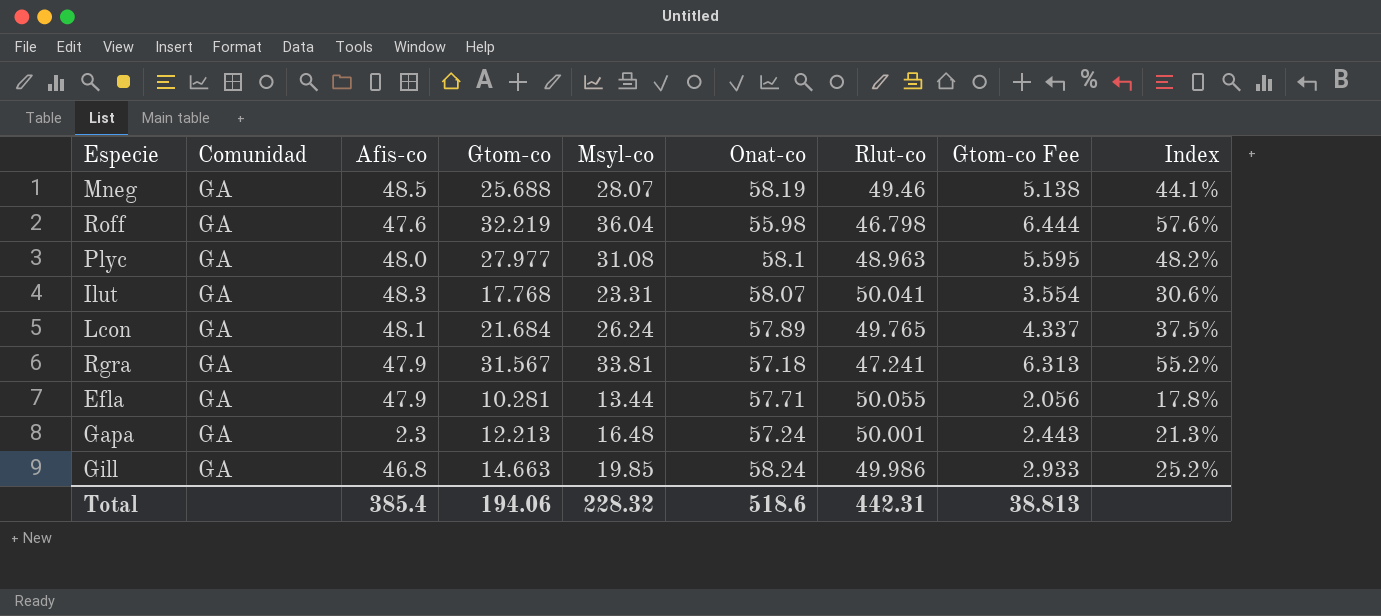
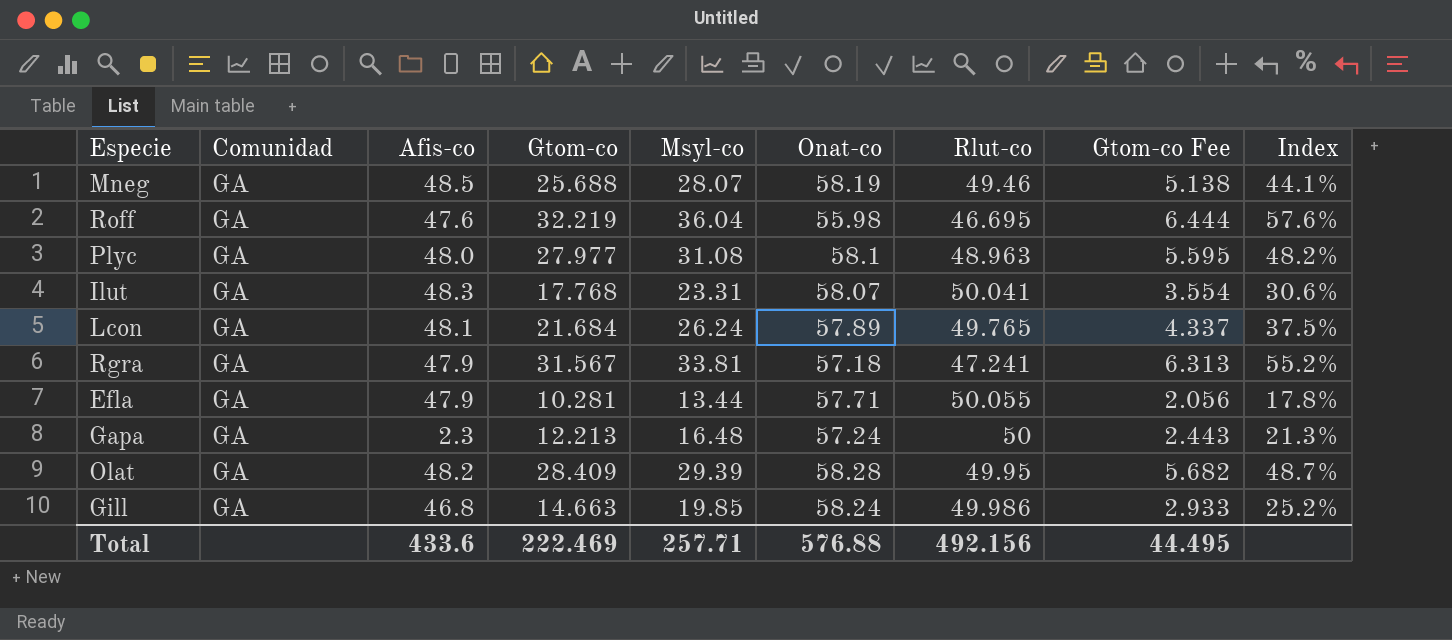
Roff | Rlut-co: 46.798 -> 46.695
Gapa | Rlut-co: 50.001 -> 50
row Olat: none -> GA | 48.2 | 28.409 | 29.39 | 58.28 | 49.95 | 5.682 | 48.7%
Total | Afis-co: 385.4 -> 433.6
Total | Gtom-co: 194.06 -> 222.469
Total | Msyl-co: 228.32 -> 257.71
Total | Onat-co: 518.6 -> 576.88
Total | Rlut-co: 442.31 -> 492.156
Total | Gtom-co Fee: 38.813 -> 44.495

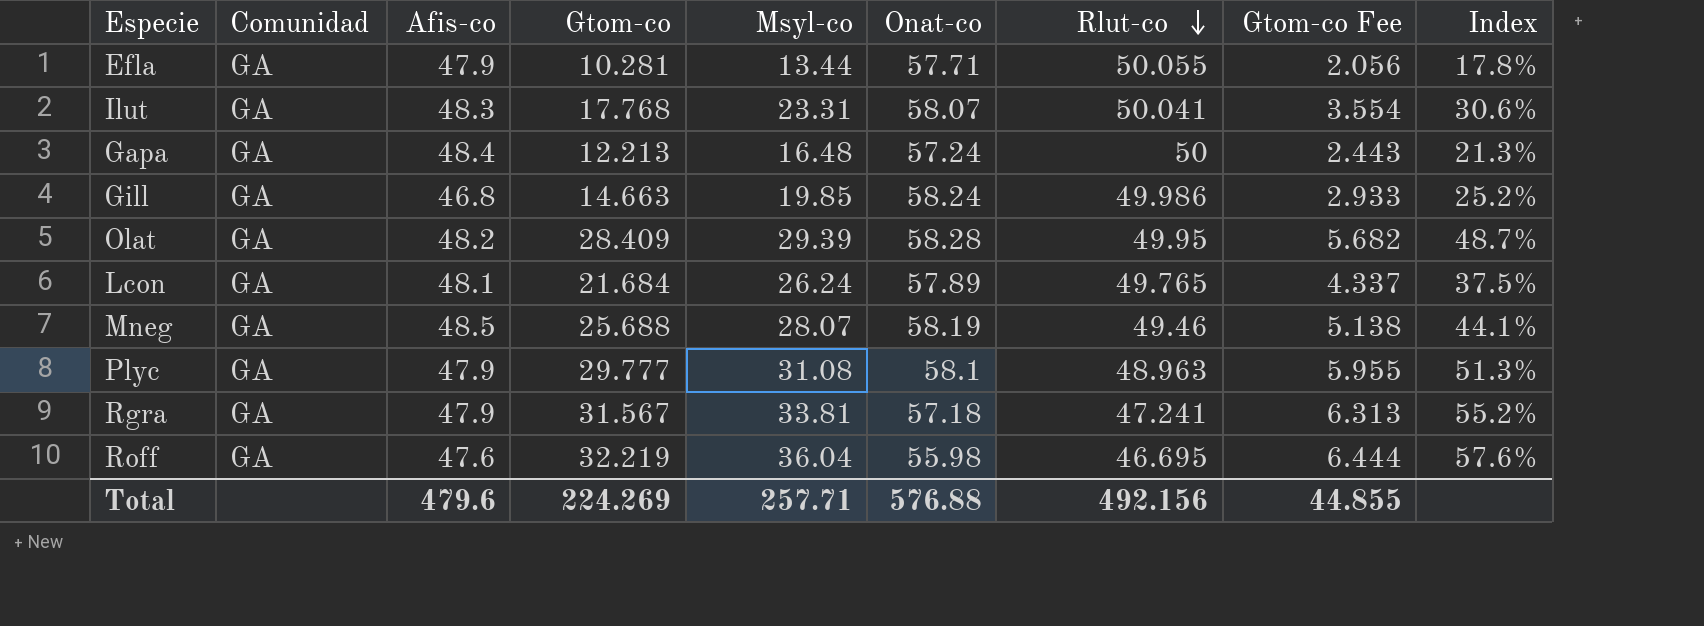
row order: none -> Rlut-co descending
Gapa | Afis-co: 2.3 -> 48.4
Plyc | Afis-co: 48.0 -> 47.9
Plyc | Gtom-co: 27.977 -> 29.777
Plyc | Gtom-co Fee: 5.595 -> 5.955
Plyc | Index: 48.2% -> 51.3%
Total | Afis-co: 433.6 -> 479.6
Total | Gtom-co: 222.469 -> 224.269
Total | Gtom-co Fee: 44.495 -> 44.855

